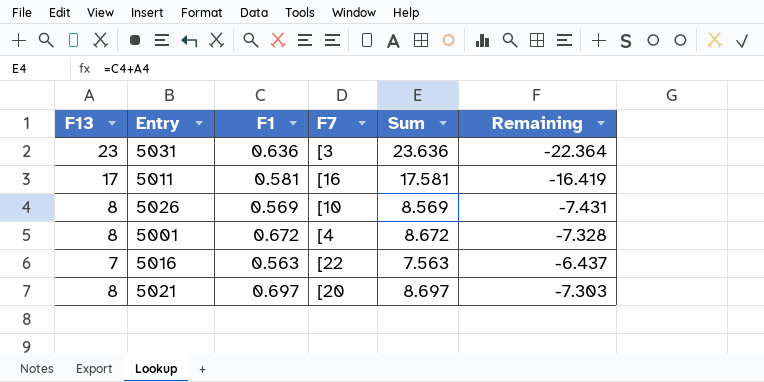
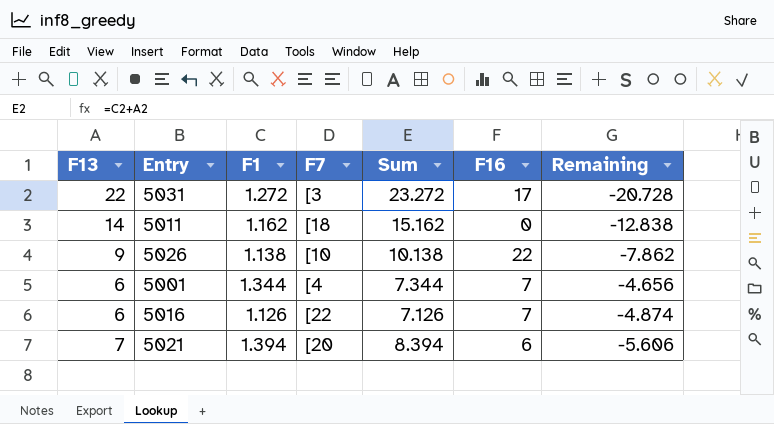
column F16 | position: none -> 6
5031 | F13: 23 -> 22
5031 | F1: 0.636 -> 1.272
5031 | Sum: 23.636 -> 23.272
5031 | Remaining: -22.364 -> -20.728
5011 | F13: 17 -> 14
5011 | F1: 0.581 -> 1.162
5011 | F7: [16 -> [18
5011 | Sum: 17.581 -> 15.162
5011 | Remaining: -16.419 -> -12.838
5026 | F13: 8 -> 9
5026 | F1: 0.569 -> 1.138
5026 | Sum: 8.569 -> 10.138
5026 | Remaining: -7.431 -> -7.862
5001 | F13: 8 -> 6
5001 | F1: 0.672 -> 1.344
5001 | Sum: 8.672 -> 7.344
5001 | Remaining: -7.328 -> -4.656
5016 | F13: 7 -> 6
5016 | F1: 0.563 -> 1.126
5016 | Sum: 7.563 -> 7.126
5016 | Remaining: -6.437 -> -4.874
5021 | F13: 8 -> 7
5021 | F1: 0.697 -> 1.394
5021 | Sum: 8.697 -> 8.394
5021 | Remaining: -7.303 -> -5.606

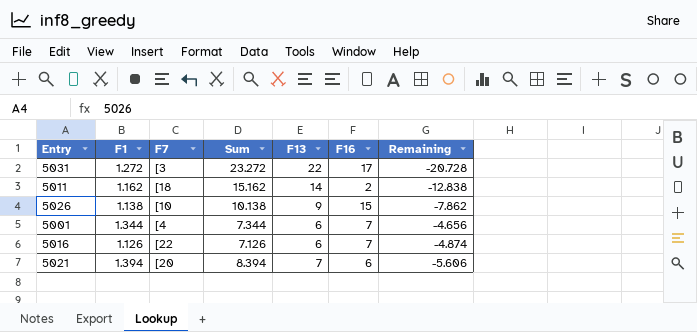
column F13 | position: 1 -> 5
5011 | F16: 0 -> 2
5026 | F16: 22 -> 15

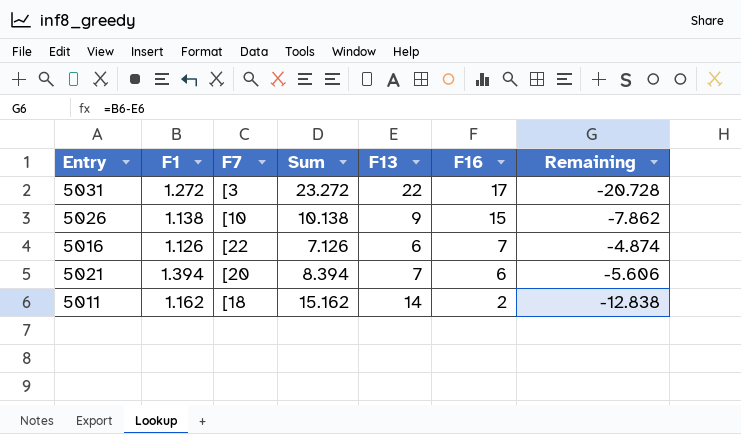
row order: none -> F16 descending
row 5001: 1.344 | [4 | 7.344 | 6 | 7 | -4.656 -> none

